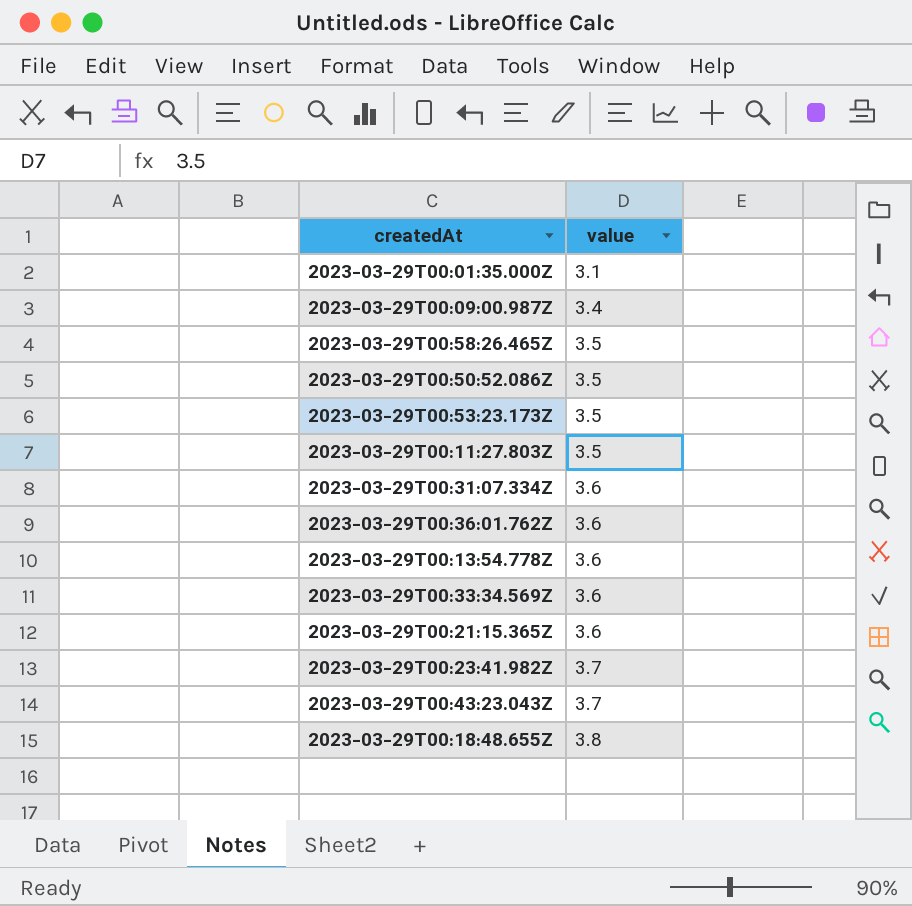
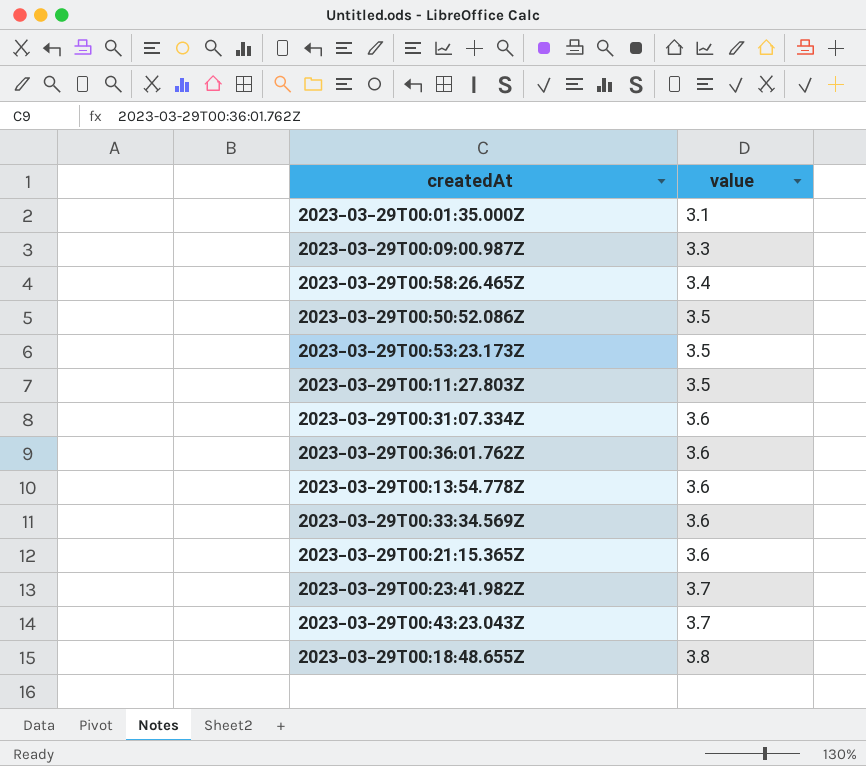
2023-03-29T00:09:00.987Z | value: 3.4 -> 3.3
2023-03-29T00:58:26.465Z | value: 3.5 -> 3.4

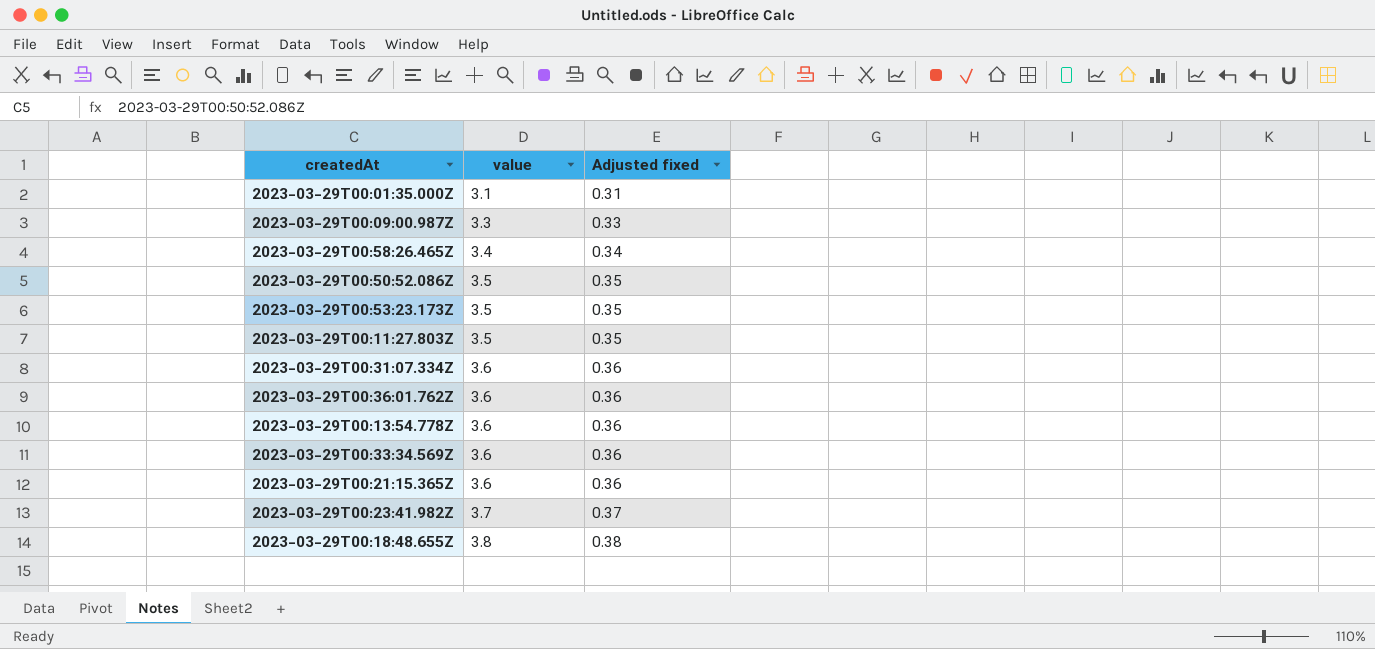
column Adjusted fixed | formula: none -> [value] * 0.1
row 2023-03-29T00:43:23.043Z: 3.7 -> none

